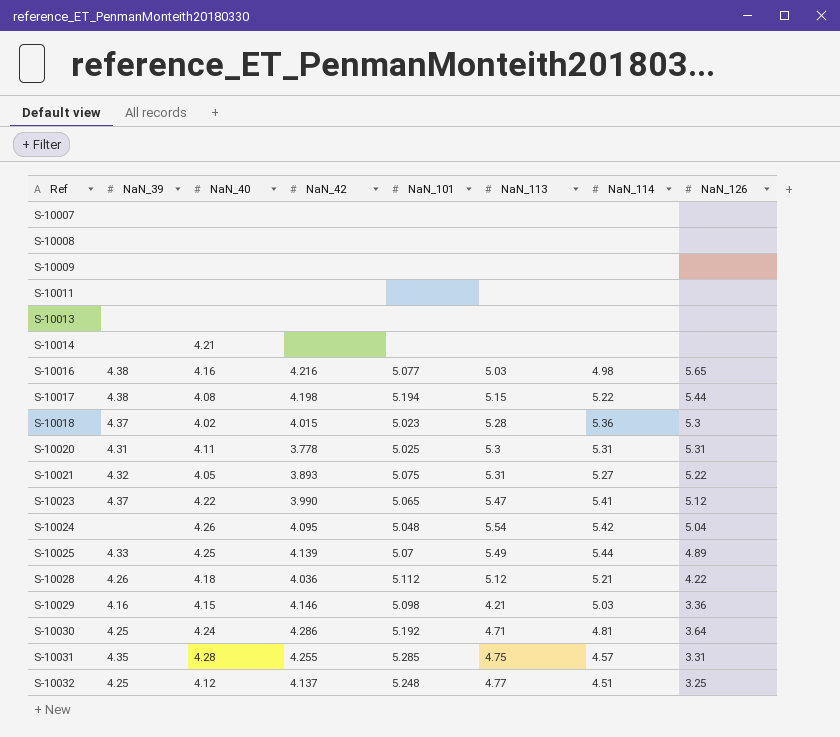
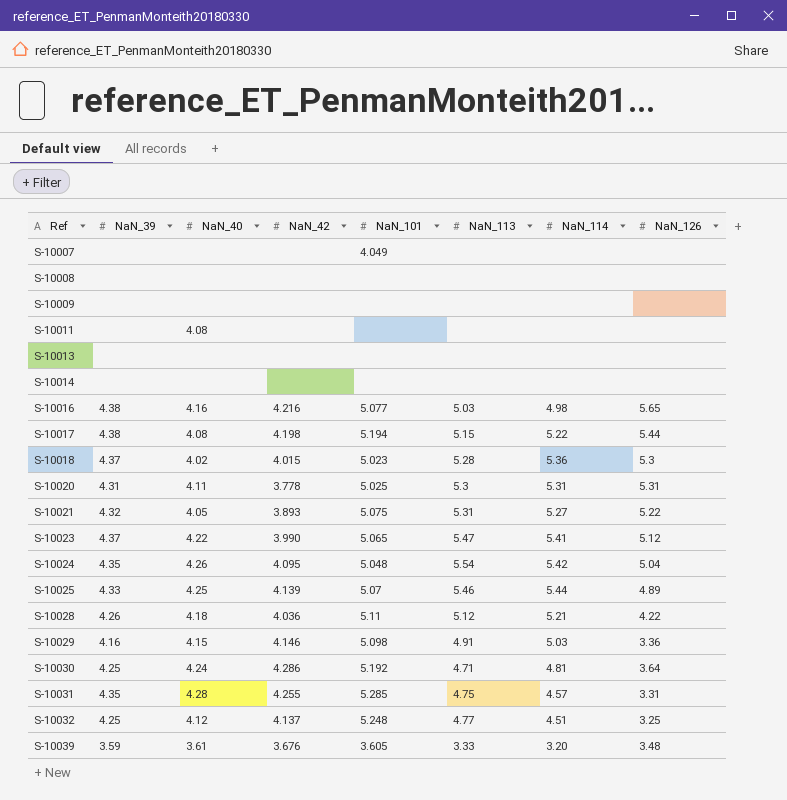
S-10007 | NaN_101: none -> 4.049
S-10011 | NaN_40: none -> 4.08
S-10014 | NaN_40: 4.21 -> none
S-10024 | NaN_39: none -> 4.35
S-10025 | NaN_113: 5.49 -> 5.46
S-10028 | NaN_101: 5.112 -> 5.11
S-10029 | NaN_113: 4.21 -> 4.91
row S-10039: none -> 3.59 | 3.61 | 3.676 | 3.605 | 3.33 | 3.20 | 3.48

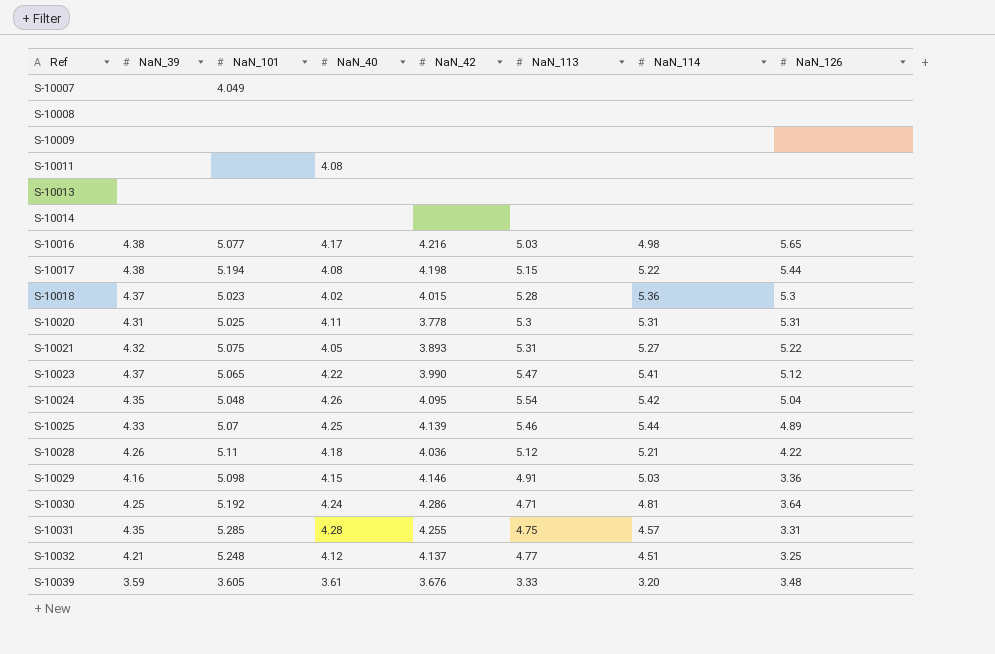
column NaN_101 | position: 5 -> 3
S-10016 | NaN_40: 4.16 -> 4.17
S-10032 | NaN_39: 4.25 -> 4.21

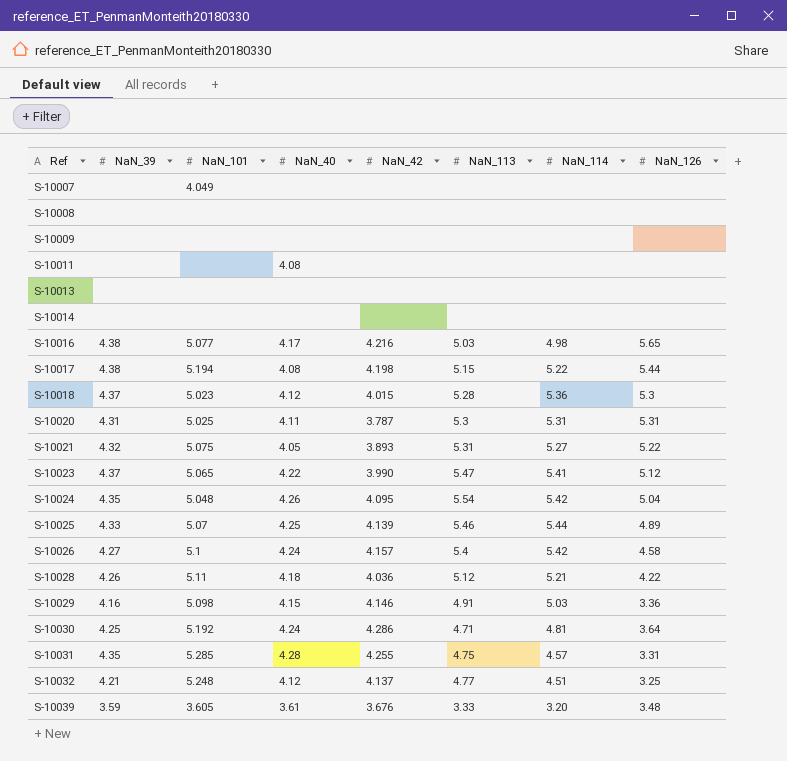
S-10018 | NaN_40: 4.02 -> 4.12
S-10020 | NaN_42: 3.778 -> 3.787
row S-10026: none -> 4.27 | 5.1 | 4.24 | 4.157 | 5.4 | 5.42 | 4.58

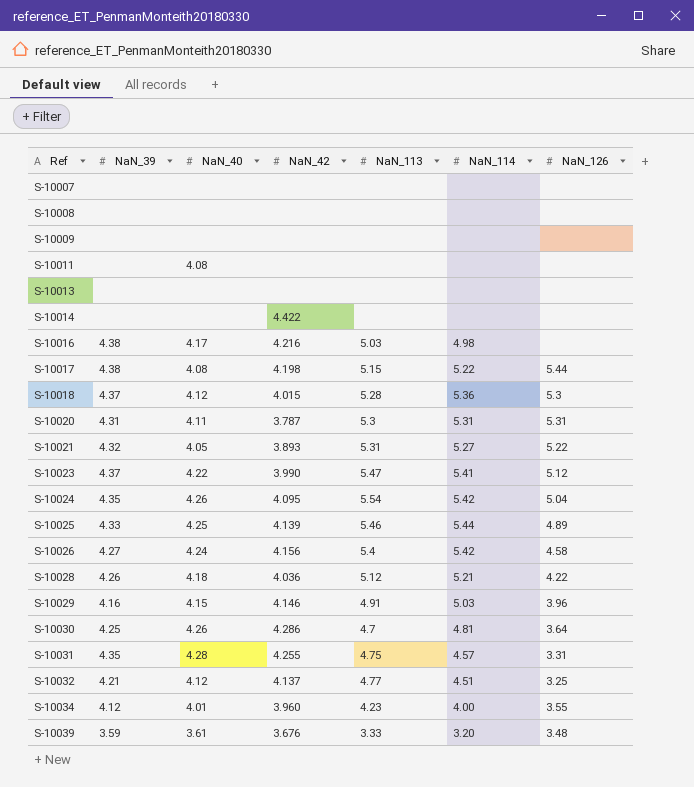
column NaN_101 | position: 3 -> none
S-10014 | NaN_42: none -> 4.422
S-10016 | NaN_126: 5.65 -> none
S-10026 | NaN_42: 4.157 -> 4.156
S-10029 | NaN_126: 3.36 -> 3.96
S-10030 | NaN_40: 4.24 -> 4.26
S-10030 | NaN_113: 4.71 -> 4.7
row S-10034: none -> 4.12 | 4.01 | 3.960 | 4.23 | 4.00 | 3.55

